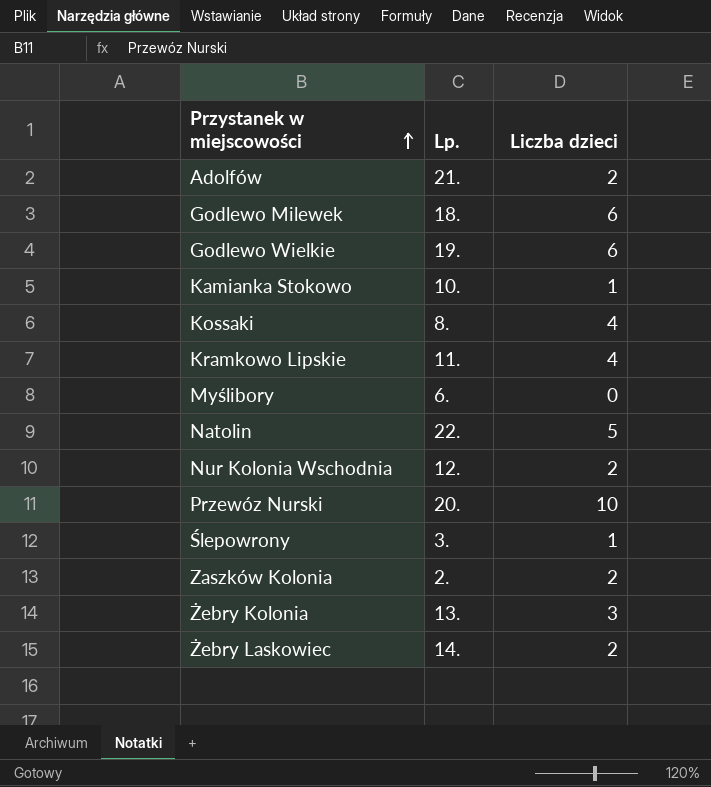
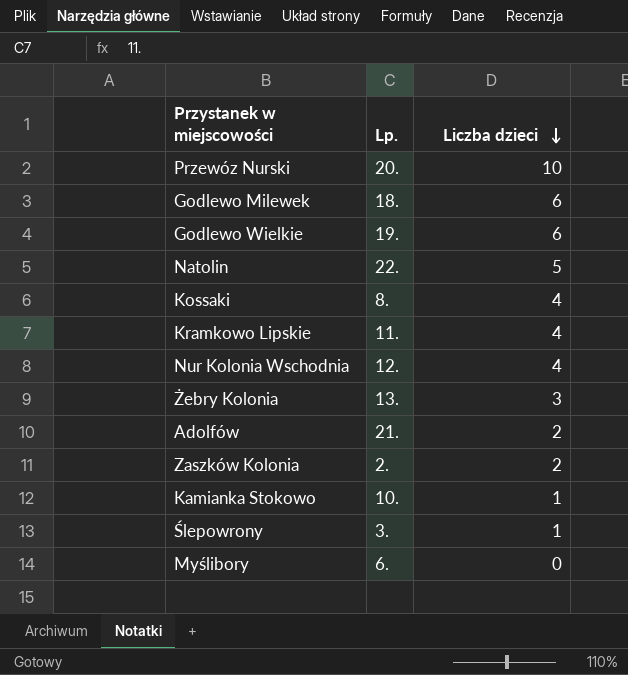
row order: Przystanek w miejscowości ascending -> Liczba dzieci descending
row Żebry Laskowiec: 14. | 2 -> none
Nur Kolonia Wschodnia | Liczba dzieci: 2 -> 4

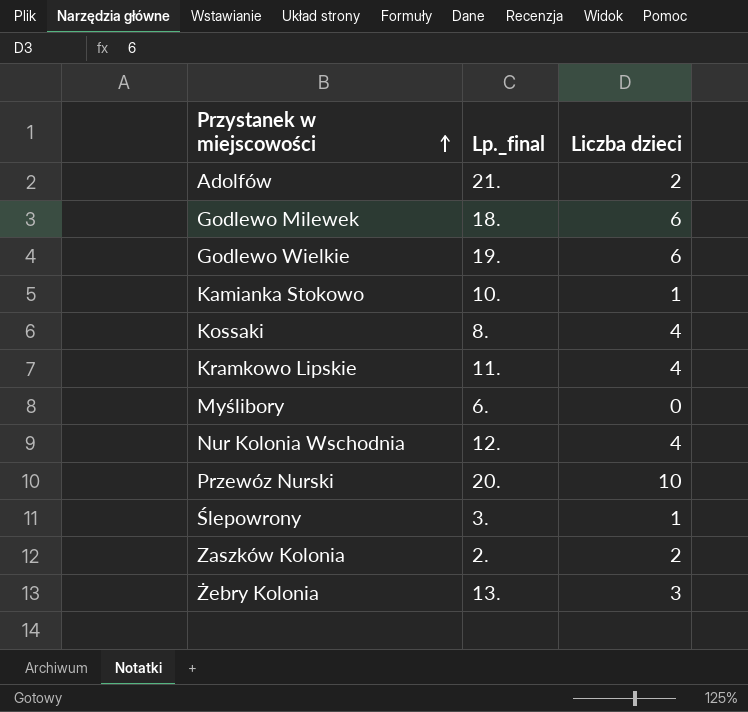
row order: Liczba dzieci descending -> Przystanek w miejscowości ascending
column name: Lp. -> Lp._final
row Natolin: 22. | 5 -> none

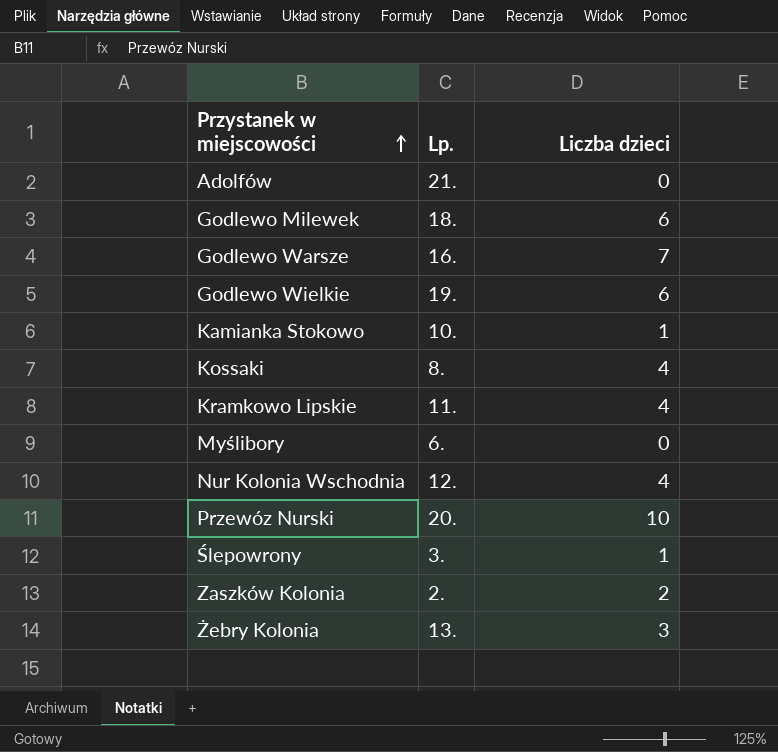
column name: Lp._final -> Lp.
Adolfów | Liczba dzieci: 2 -> 0
row Godlewo Warsze: none -> 16. | 7

